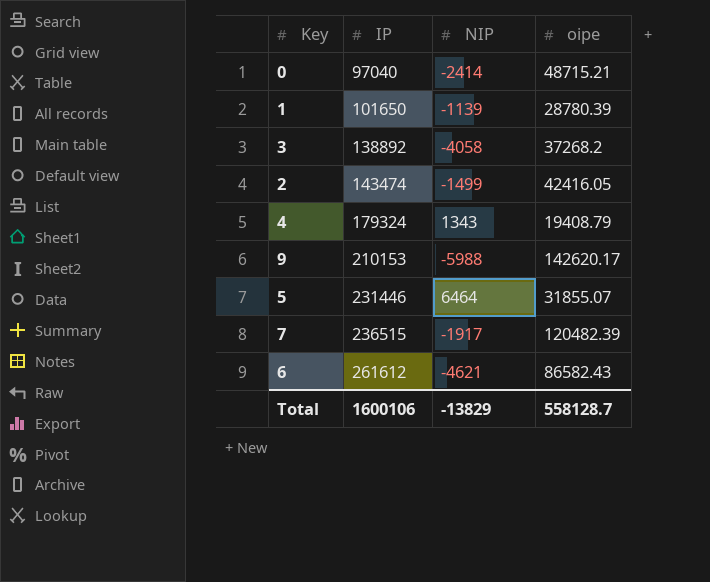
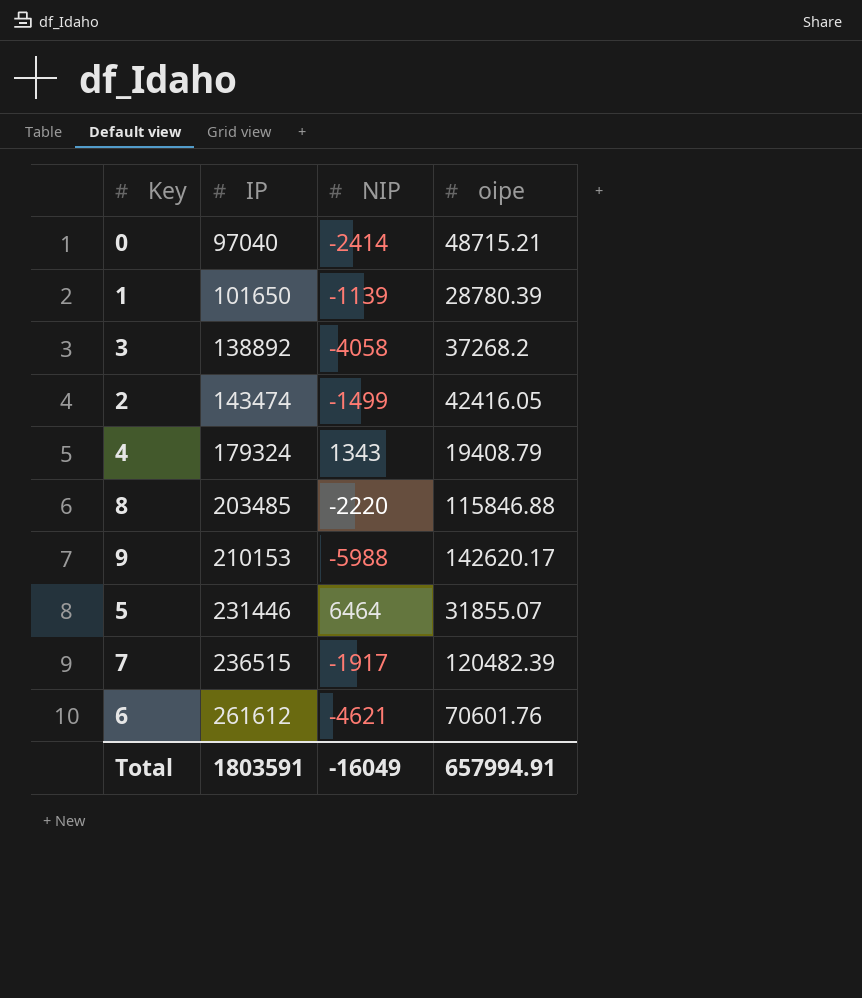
row 8: none -> 203485 | -2220 | 115846.88
6 | oipe: 86582.43 -> 70601.76
Total | IP: 1600106 -> 1803591
Total | NIP: -13829 -> -16049
Total | oipe: 558128.7 -> 657994.91

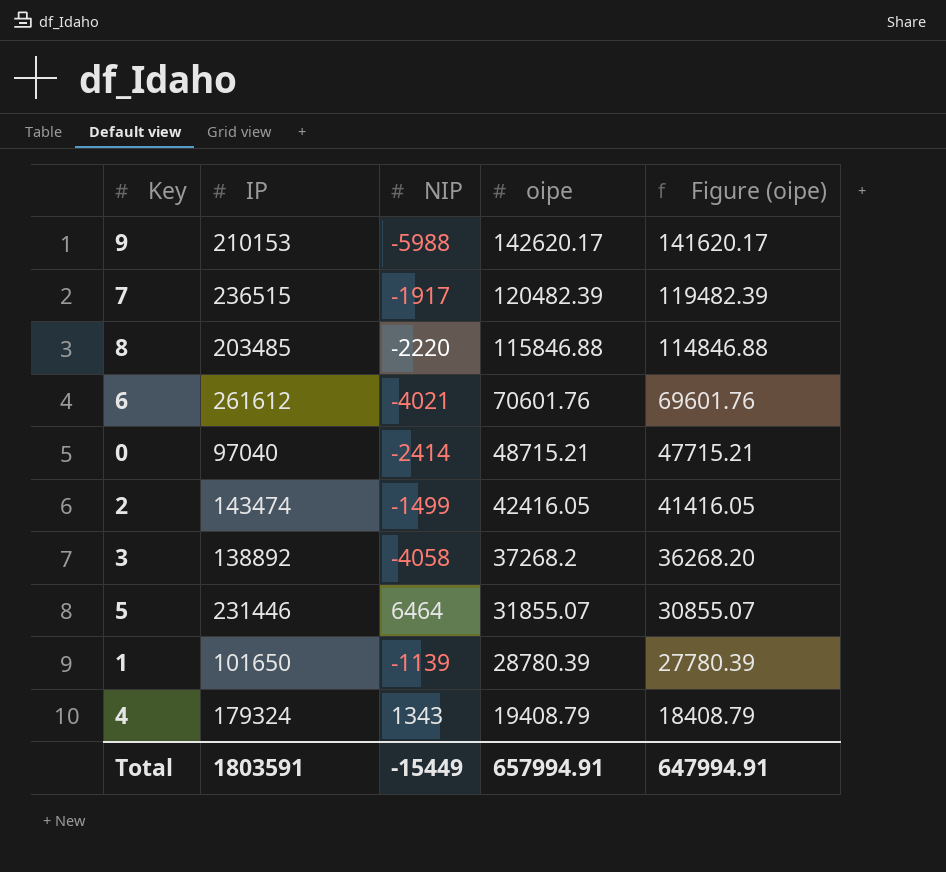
row order: IP ascending -> oipe descending
column Figure (oipe) | formula: none -> [oipe] - 1000
6 | NIP: -4621 -> -4021
Total | NIP: -16049 -> -15449

